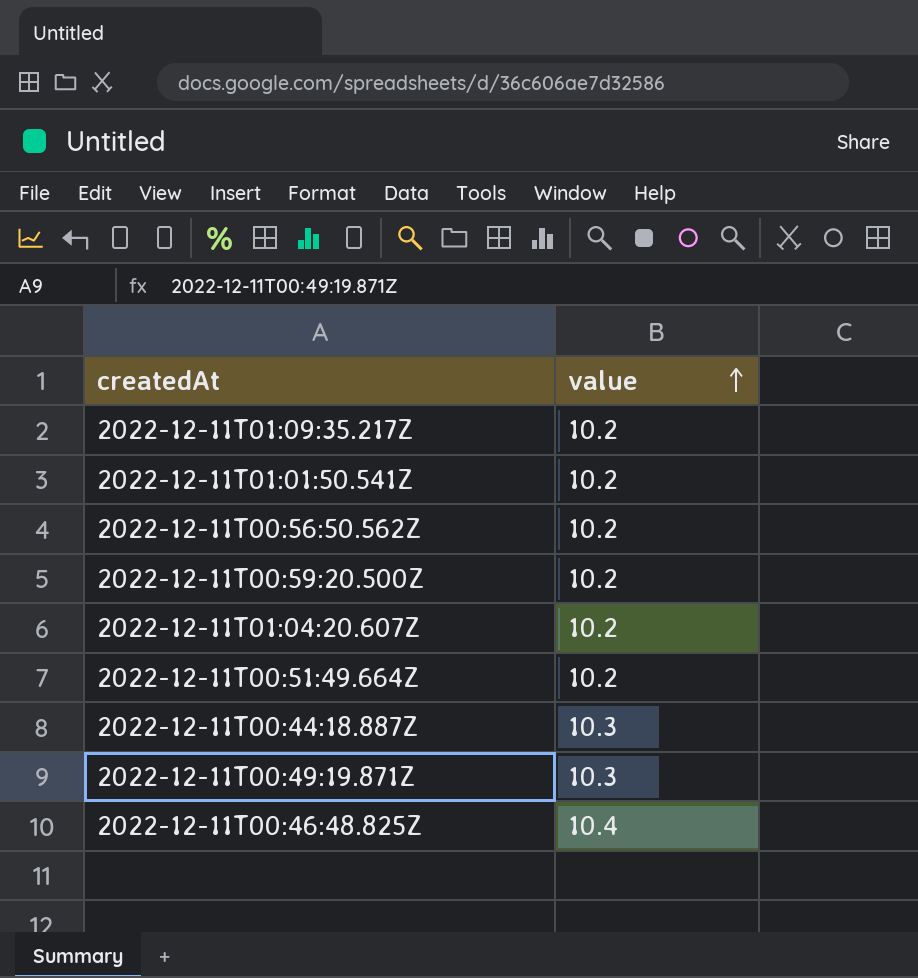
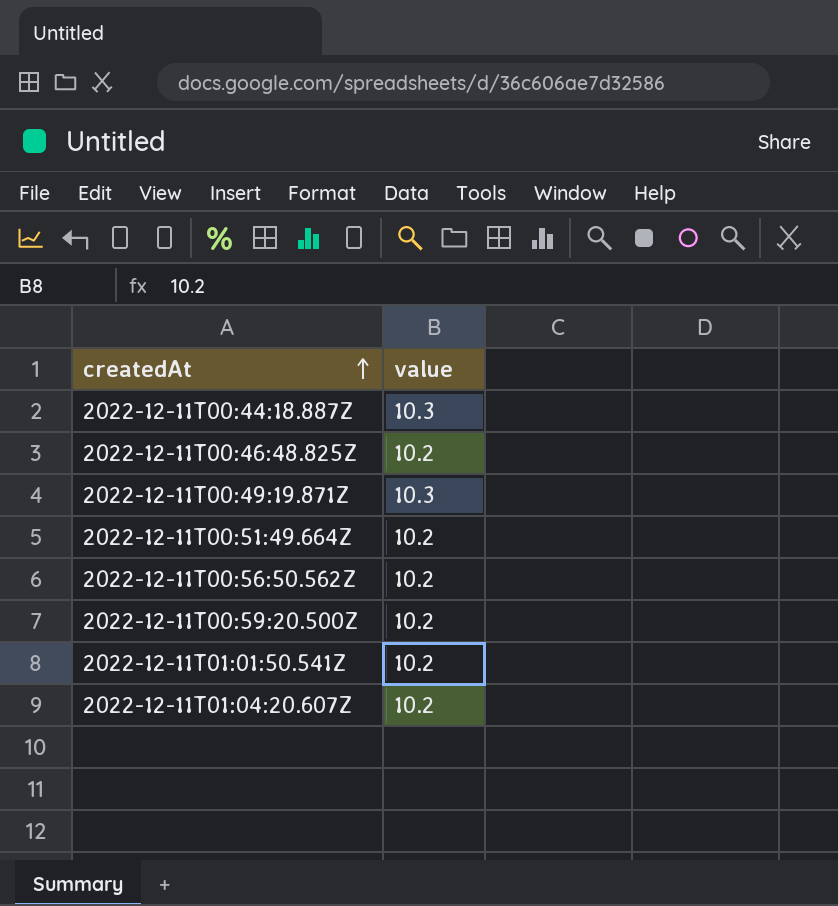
row order: value ascending -> createdAt ascending
row 2022-12-11T01:09:35.217Z: 10.2 -> none
2022-12-11T00:46:48.825Z | value: 10.4 -> 10.2

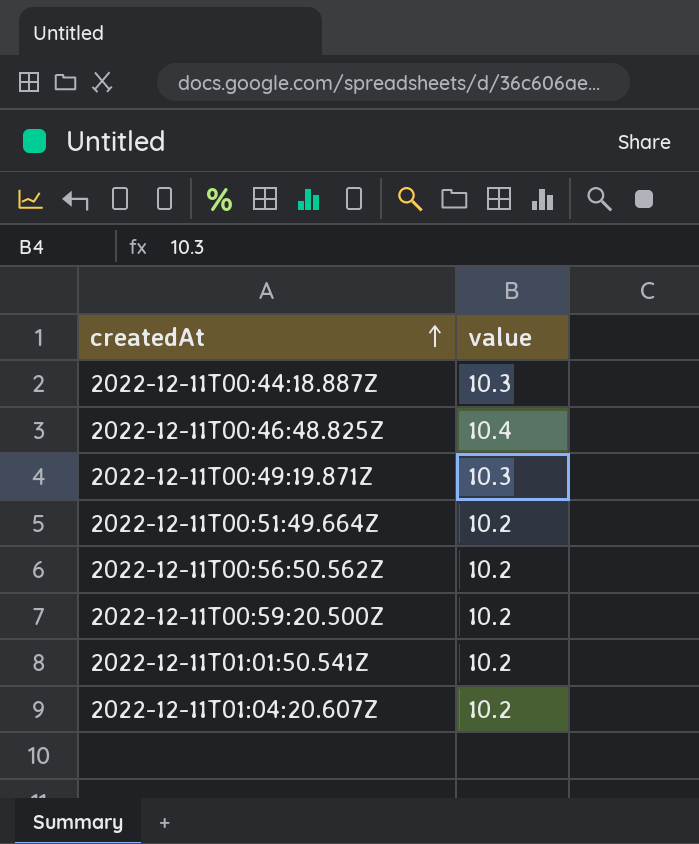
2022-12-11T00:46:48.825Z | value: 10.2 -> 10.4

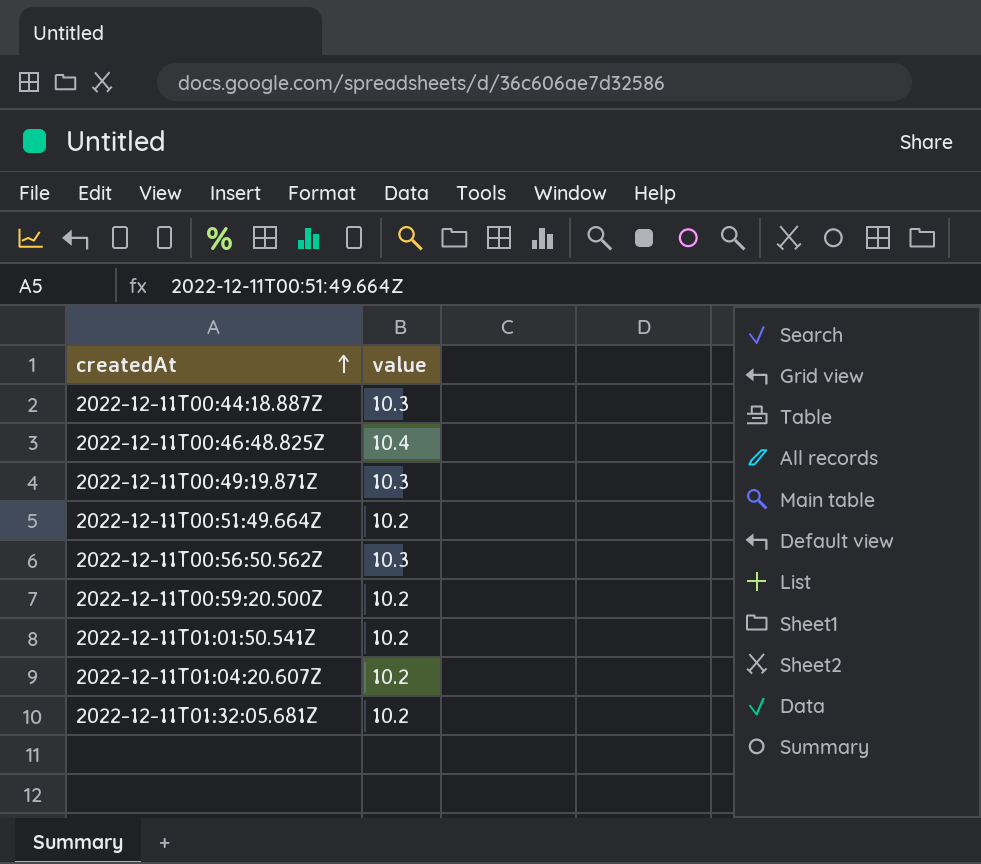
2022-12-11T00:56:50.562Z | value: 10.2 -> 10.3
row 2022-12-11T01:32:05.681Z: none -> 10.2

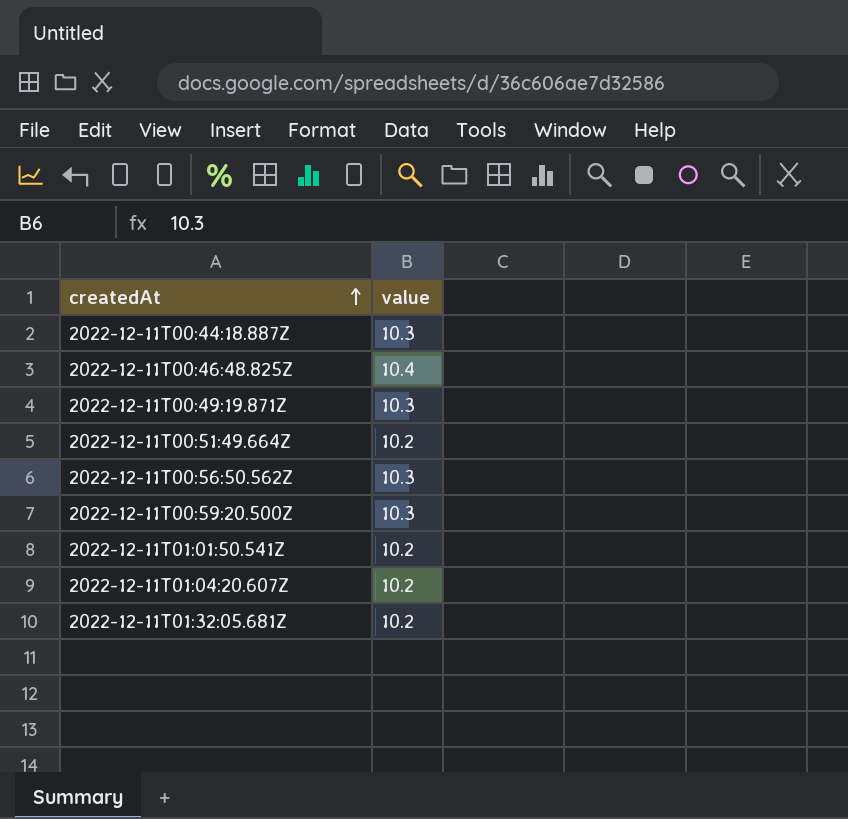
2022-12-11T00:59:20.500Z | value: 10.2 -> 10.3

